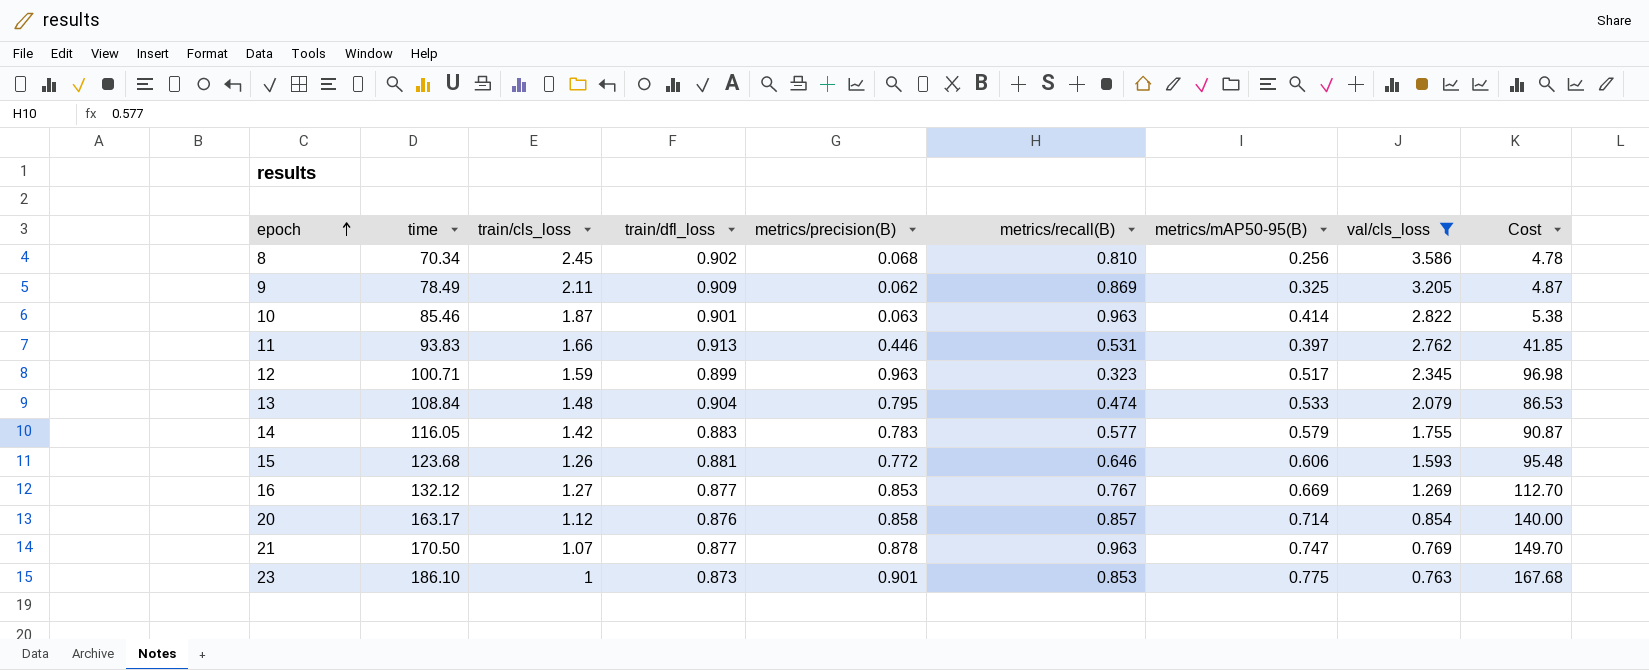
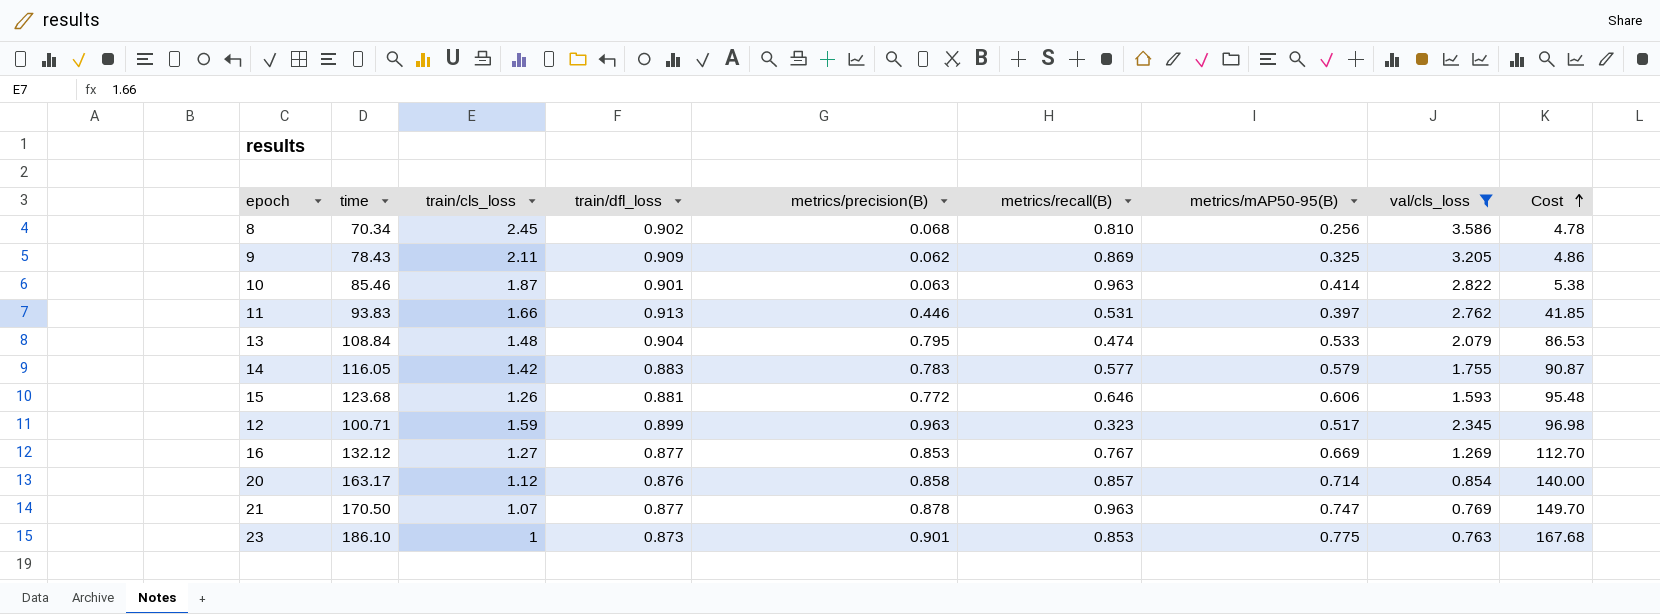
row order: epoch ascending -> Cost ascending
9 | time: 78.49 -> 78.43
9 | Cost: 4.87 -> 4.86

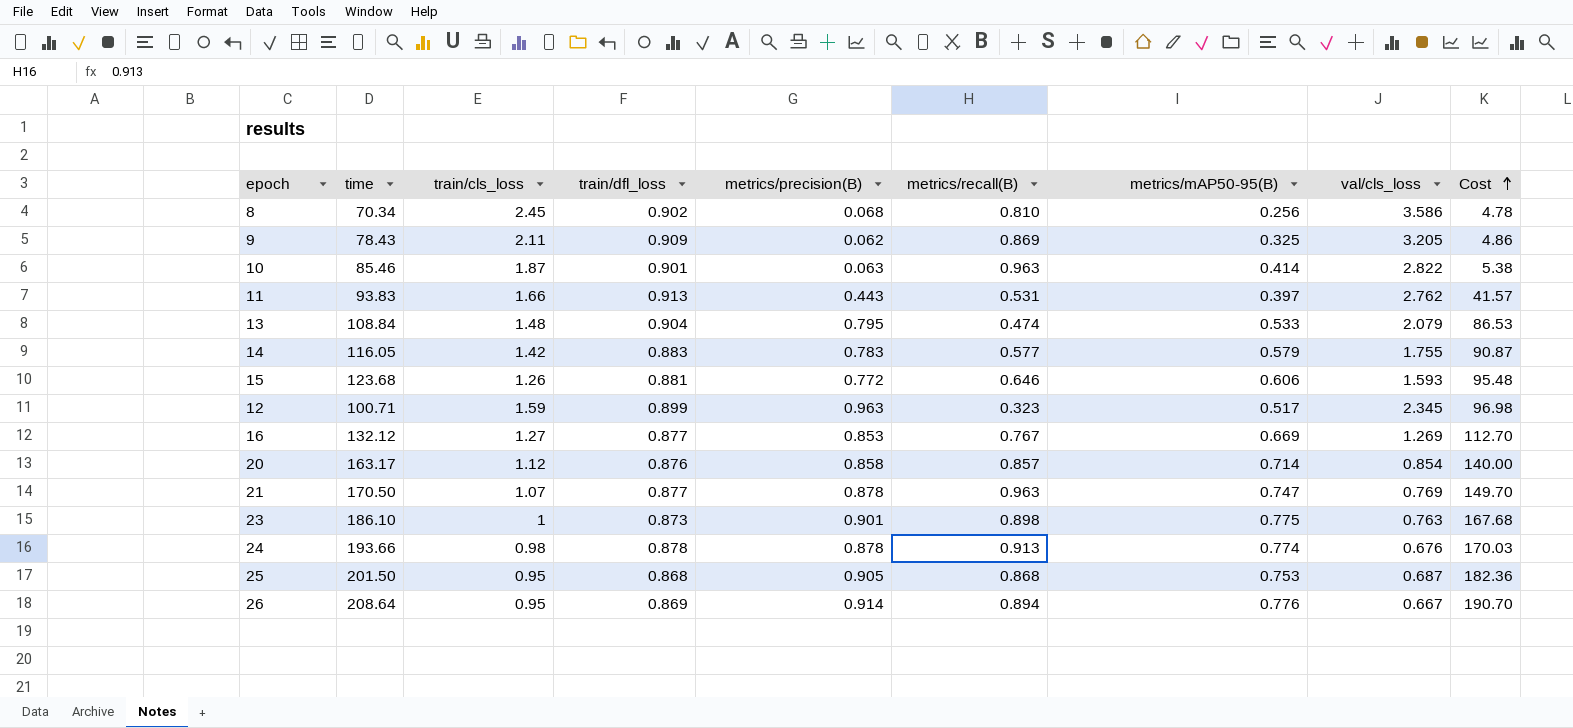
filter: val/cls_loss >= 0.763 -> none
11 | metrics/precision(B): 0.446 -> 0.443
11 | Cost: 41.85 -> 41.57
23 | metrics/recall(B): 0.853 -> 0.898

